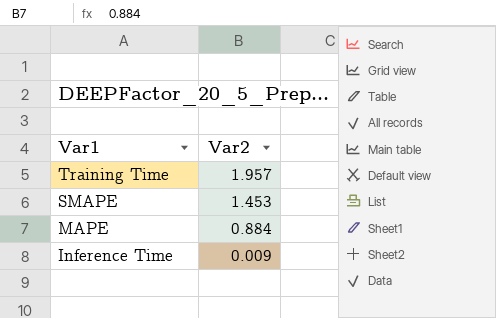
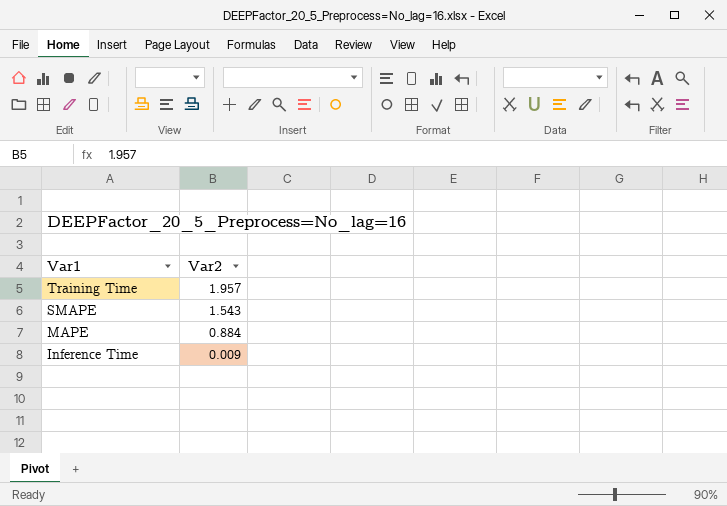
SMAPE | Var2: 1.453 -> 1.543

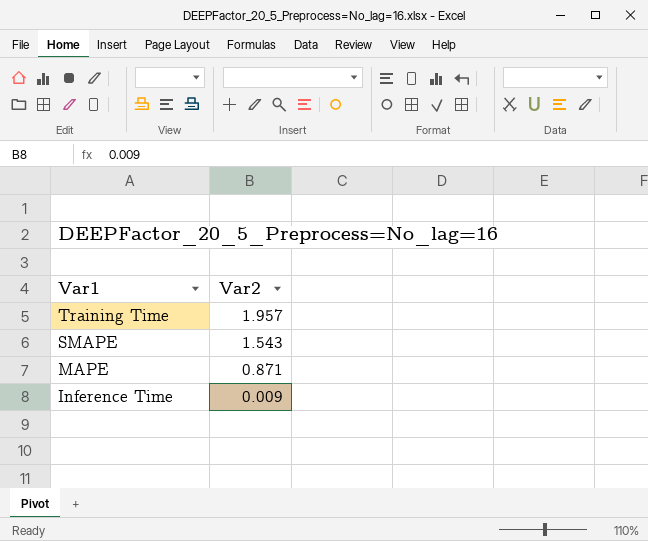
MAPE | Var2: 0.884 -> 0.871

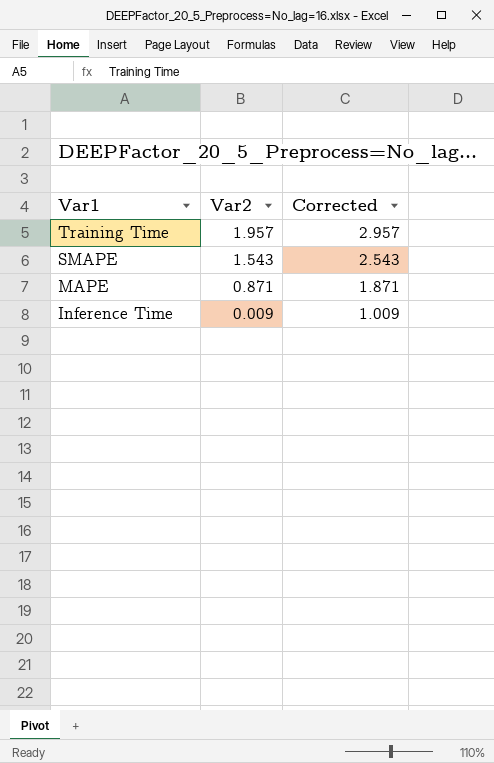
column Corrected | formula: none -> [Var2] + 1

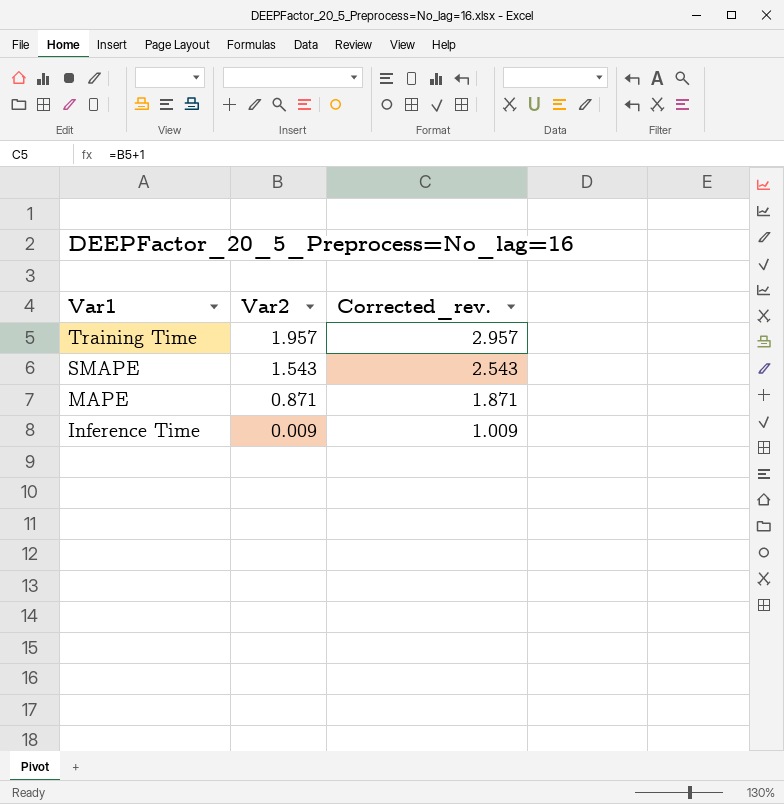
column name: Corrected -> Corrected_rev.

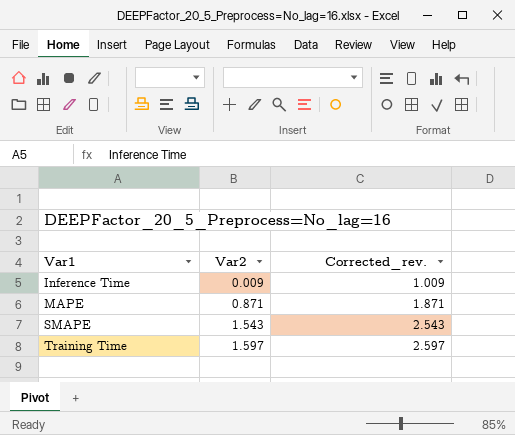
row order: Var1 descending -> Var1 ascending
Training Time | Var2: 1.957 -> 1.597
Training Time | Corrected_rev.: 2.957 -> 2.597

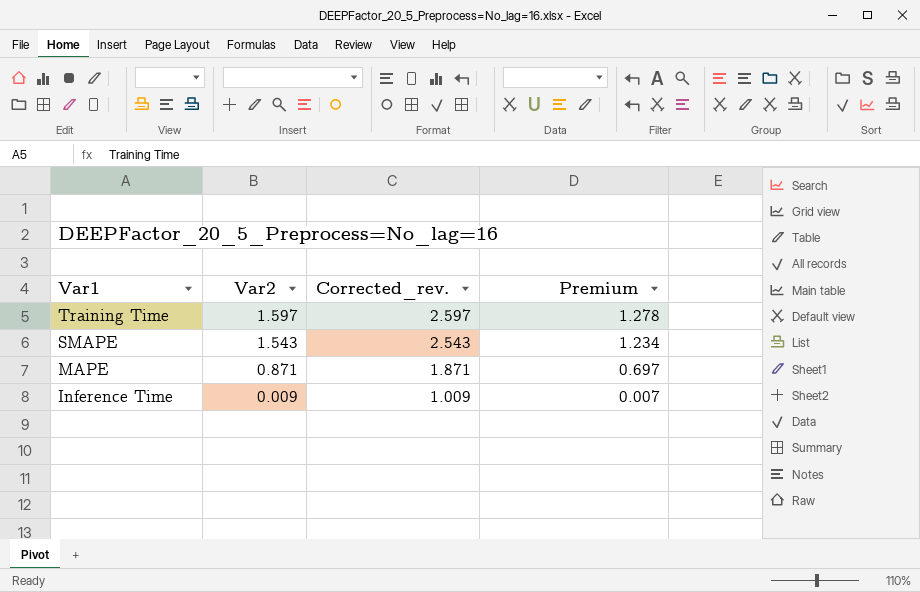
row order: Var1 ascending -> Var1 descending
column Premium | formula: none -> [Var2] * 0.8

